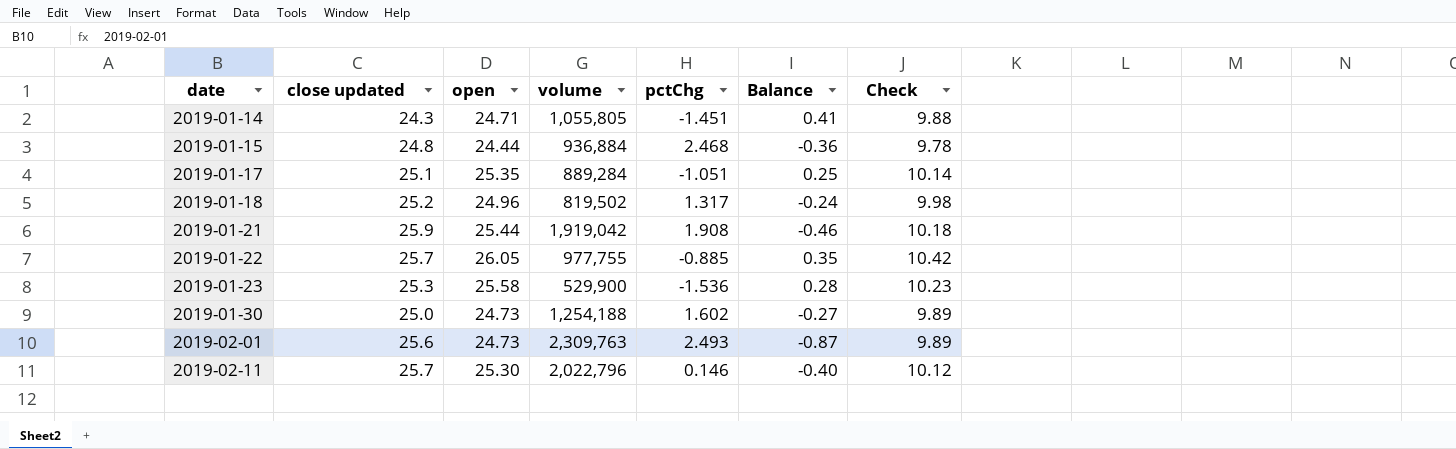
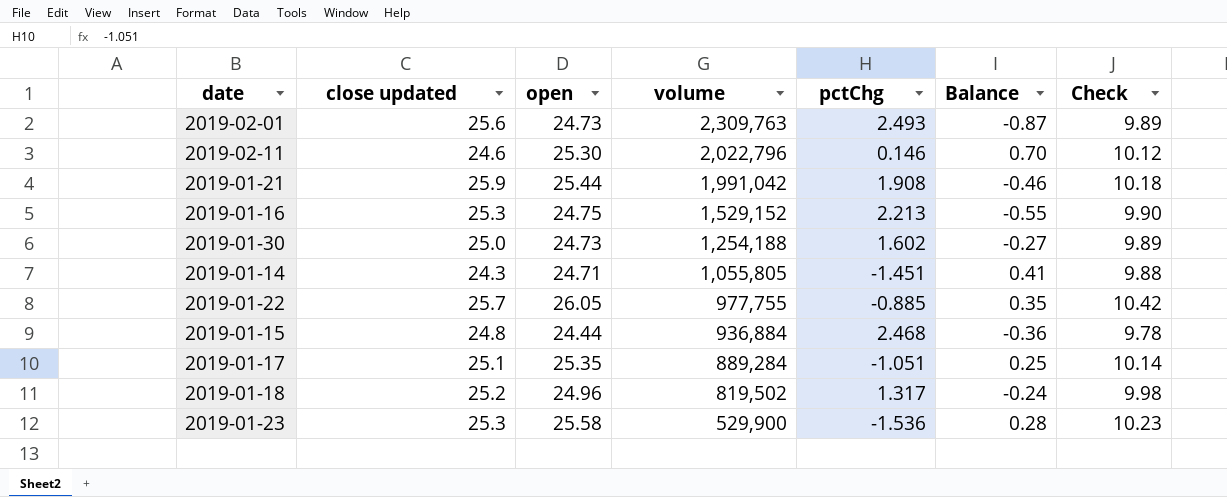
row order: date ascending -> volume descending
2019-02-11 | close updated: 25.7 -> 24.6
2019-02-11 | Balance: -0.40 -> 0.70
2019-01-21 | volume: 1,919,042 -> 1,991,042
row 2019-01-16: none -> 25.3 | 24.75 | 1,529,152 | 2.213 | -0.55 | 9.90

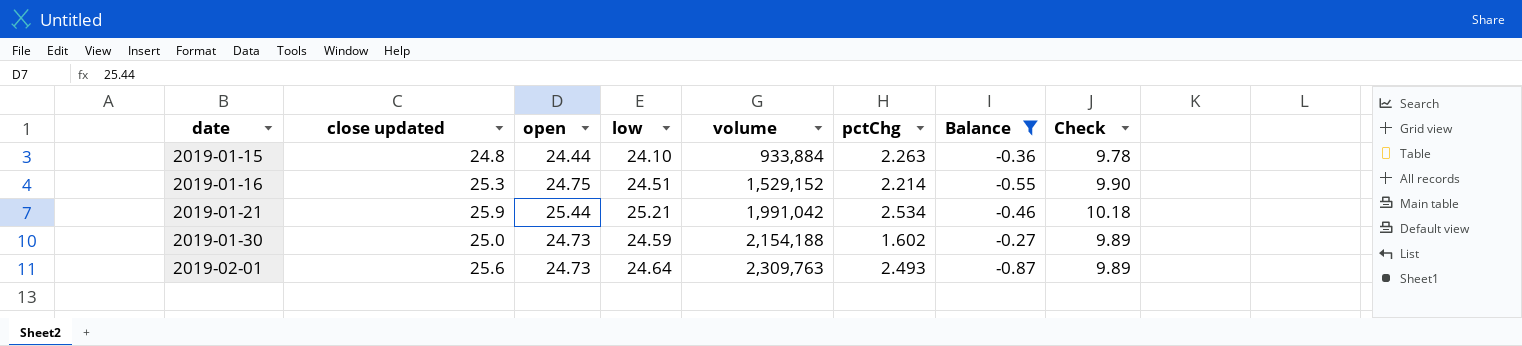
filter: none -> Balance <= -0.27
row order: volume descending -> date ascending
column low | position: none -> 4
2019-01-15 | volume: 936,884 -> 933,884
2019-01-15 | pctChg: 2.468 -> 2.263
2019-01-16 | pctChg: 2.213 -> 2.214
2019-01-21 | pctChg: 1.908 -> 2.534
2019-01-30 | volume: 1,254,188 -> 2,154,188

